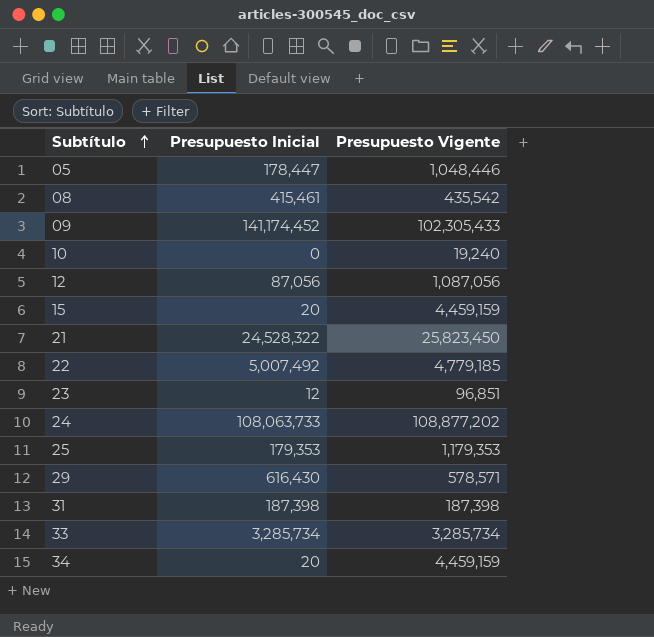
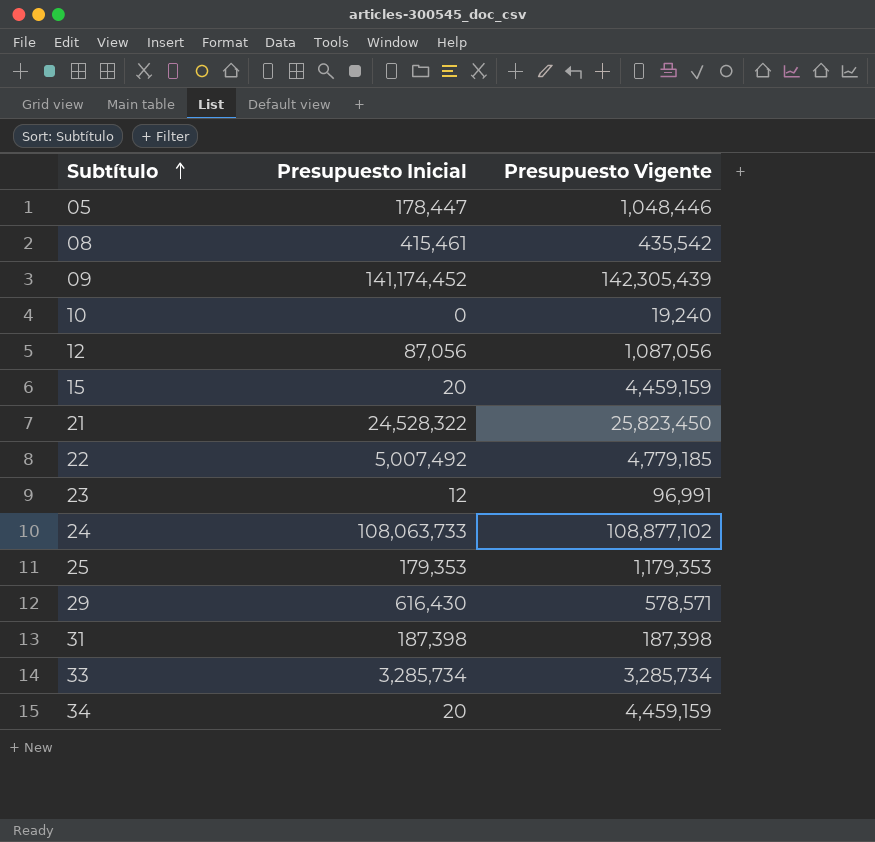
09 | Presupuesto Vigente: 102,305,433 -> 142,305,439
23 | Presupuesto Vigente: 96,851 -> 96,991
24 | Presupuesto Vigente: 108,877,202 -> 108,877,102

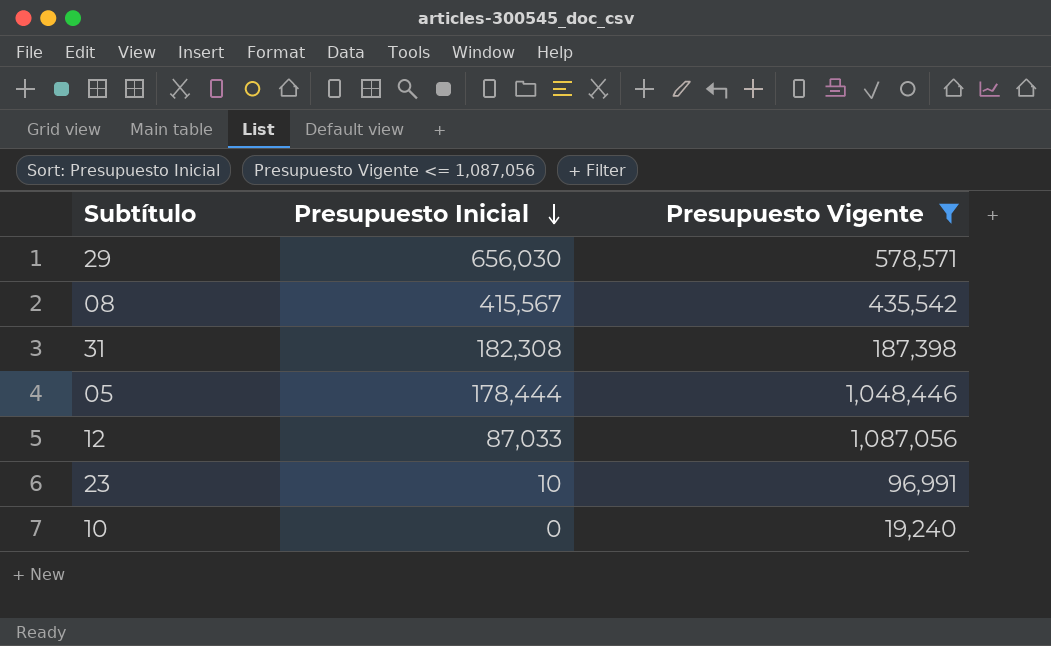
filter: none -> Presupuesto Vigente <= 1,087,056
row order: Subtítulo ascending -> Presupuesto Inicial descending
29 | Presupuesto Inicial: 616,430 -> 656,030
08 | Presupuesto Inicial: 415,461 -> 415,567
31 | Presupuesto Inicial: 187,398 -> 182,308
05 | Presupuesto Inicial: 178,447 -> 178,444
12 | Presupuesto Inicial: 87,056 -> 87,033
23 | Presupuesto Inicial: 12 -> 10

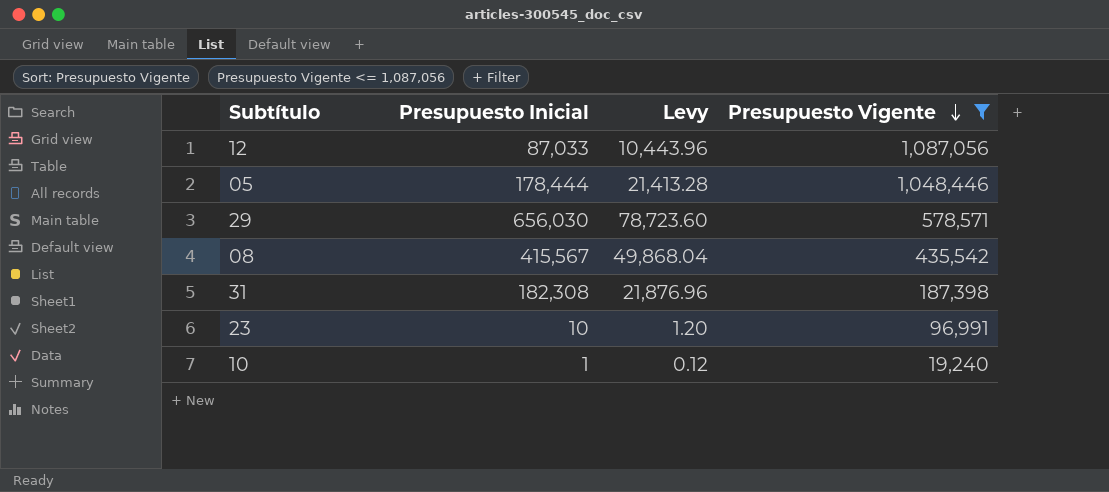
row order: Presupuesto Inicial descending -> Presupuesto Vigente descending
column Levy | formula: none -> [Presupuesto Inicial] * 0.12
10 | Presupuesto Inicial: 0 -> 1

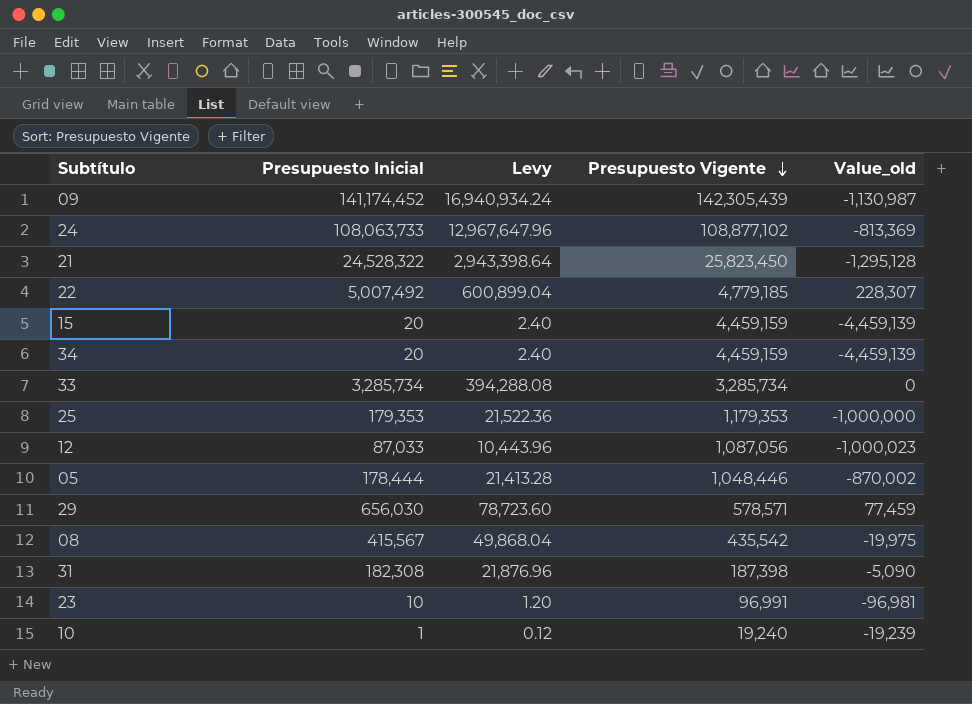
filter: Presupuesto Vigente <= 1,087,056 -> none
column Value_old | formula: none -> [Presupuesto Inicial] - [Presupuesto Vigente]

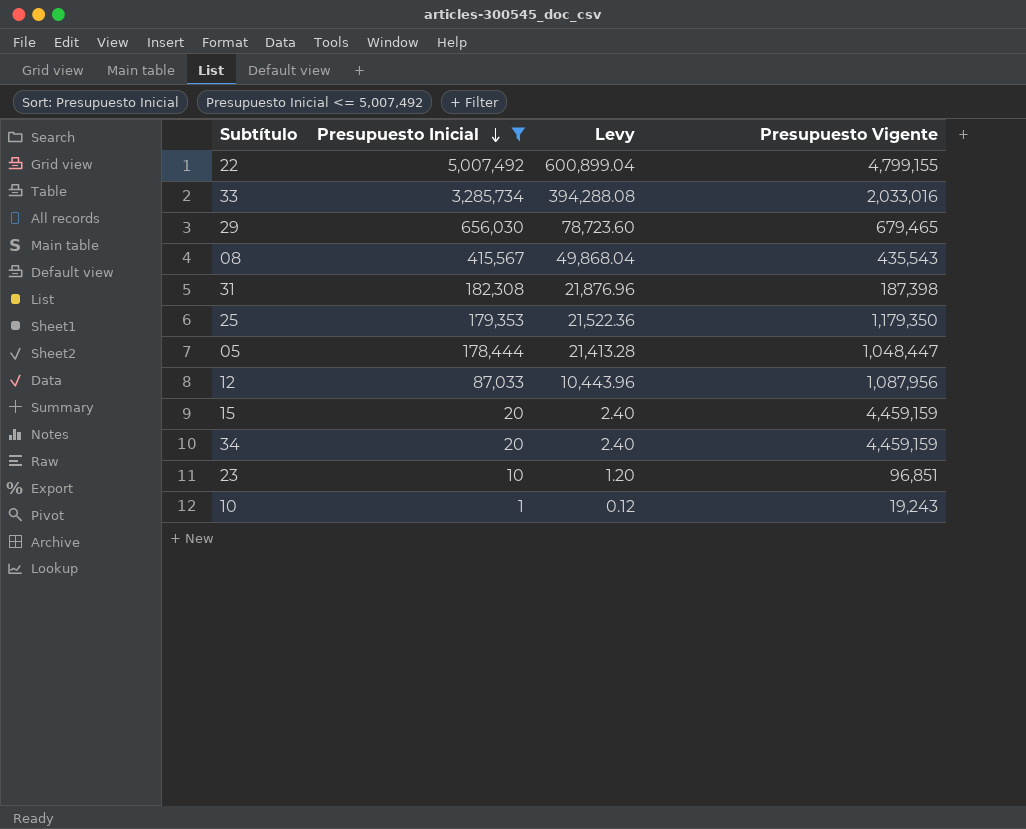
filter: none -> Presupuesto Inicial <= 5,007,492
row order: Presupuesto Vigente descending -> Presupuesto Inicial descending
column Value_old | formula: [Presupuesto Inicial] - [Presupuesto Vigente] -> none
22 | Presupuesto Vigente: 4,779,185 -> 4,799,155
33 | Presupuesto Vigente: 3,285,734 -> 2,033,016
29 | Presupuesto Vigente: 578,571 -> 679,465
08 | Presupuesto Vigente: 435,542 -> 435,543
25 | Presupuesto Vigente: 1,179,353 -> 1,179,350
05 | Presupuesto Vigente: 1,048,446 -> 1,048,447
12 | Presupuesto Vigente: 1,087,056 -> 1,087,956
23 | Presupuesto Vigente: 96,991 -> 96,851
10 | Presupuesto Vigente: 19,240 -> 19,243

